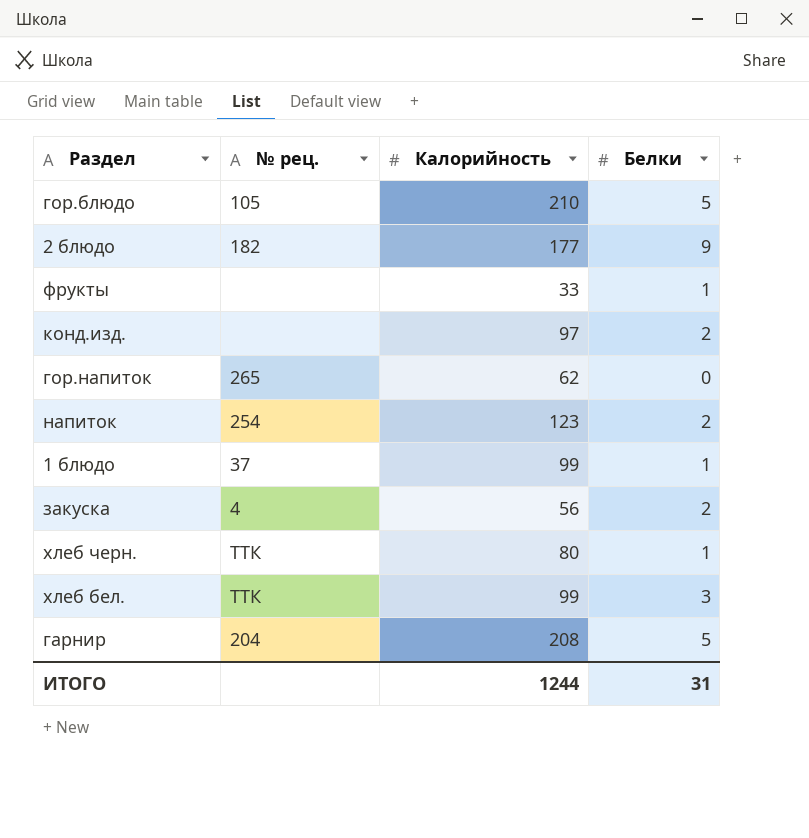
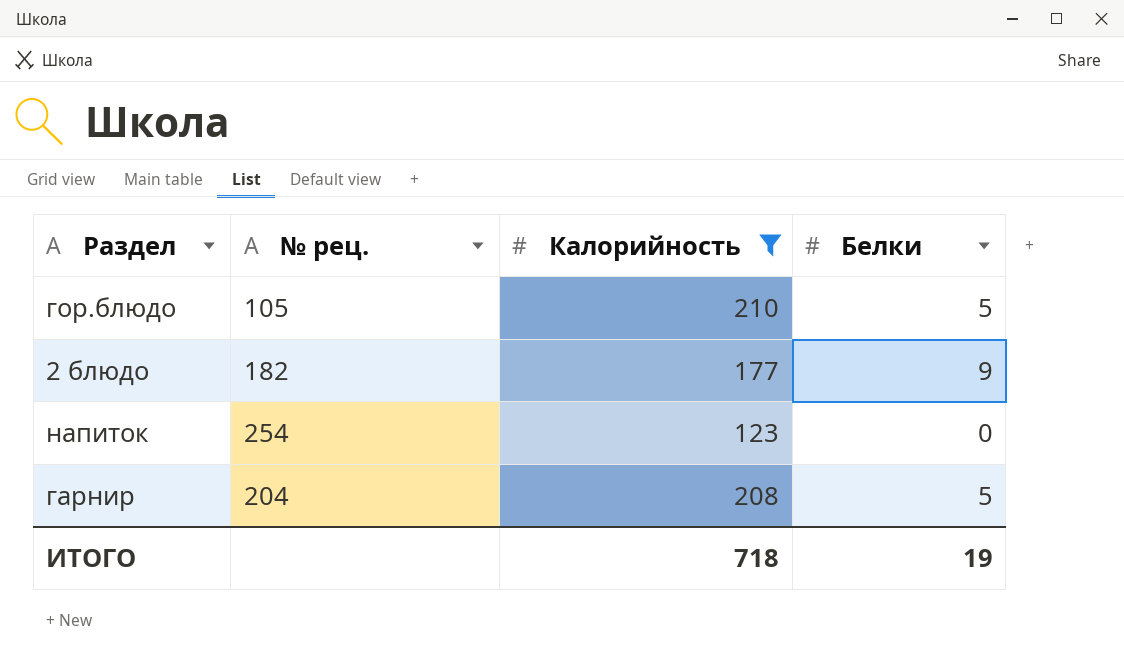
filter: none -> Калорийность >= 123
напиток | Белки: 2 -> 0
ИТОГО | Калорийность: 1244 -> 718
ИТОГО | Белки: 31 -> 19

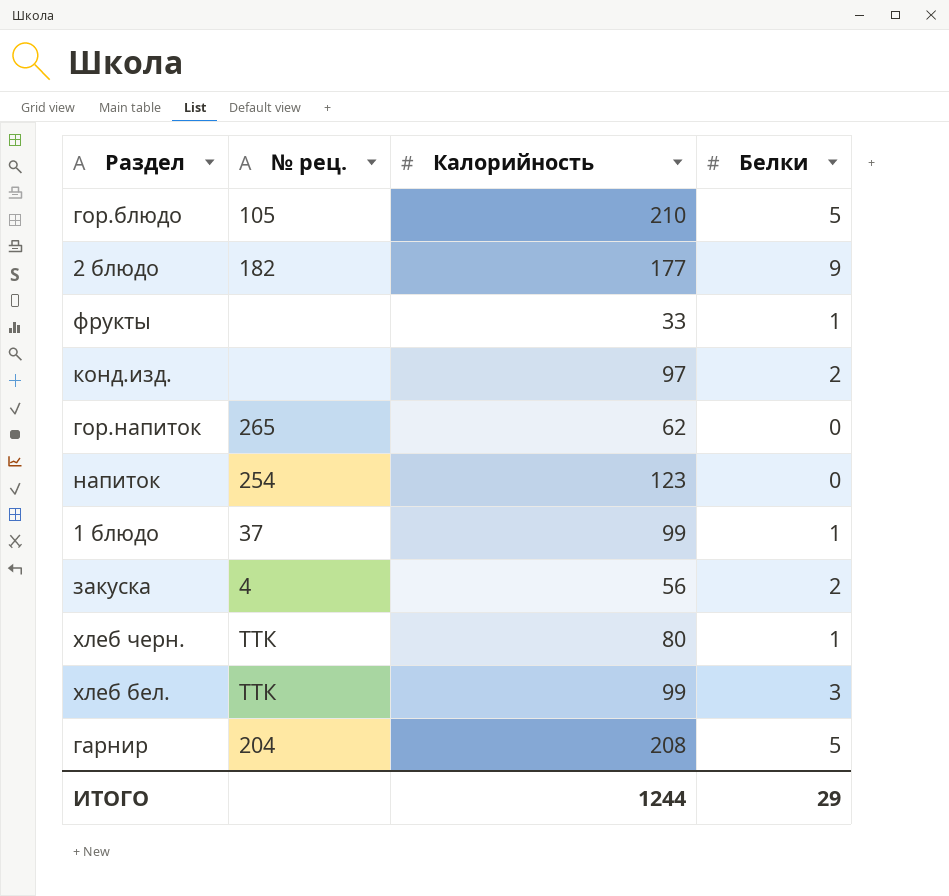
filter: Калорийность >= 123 -> none
ИТОГО | Калорийность: 718 -> 1244
ИТОГО | Белки: 19 -> 29

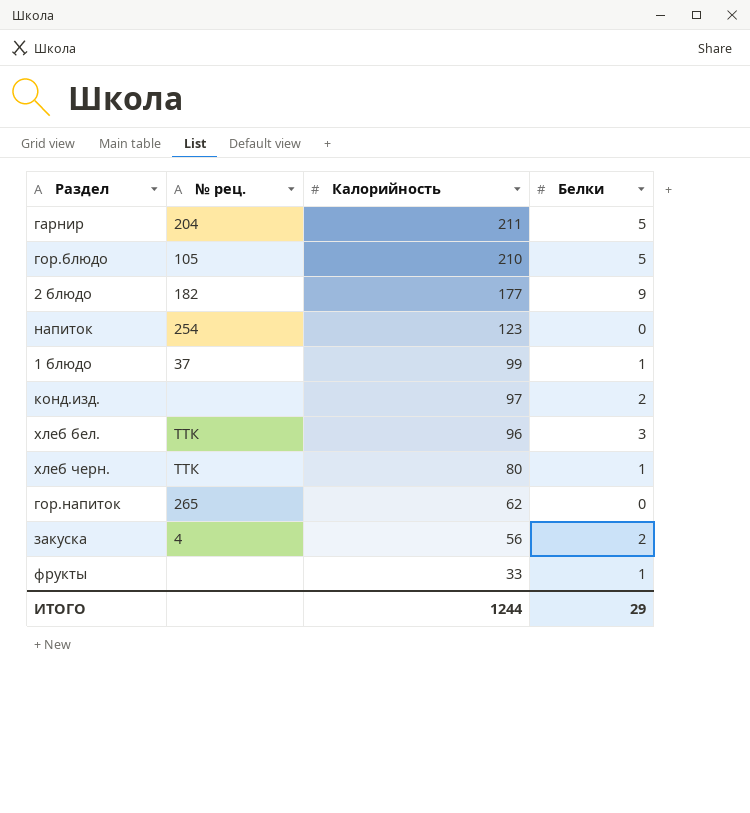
row order: none -> Калорийность descending
гарнир | Калорийность: 208 -> 211
хлеб бел. | Калорийность: 99 -> 96

